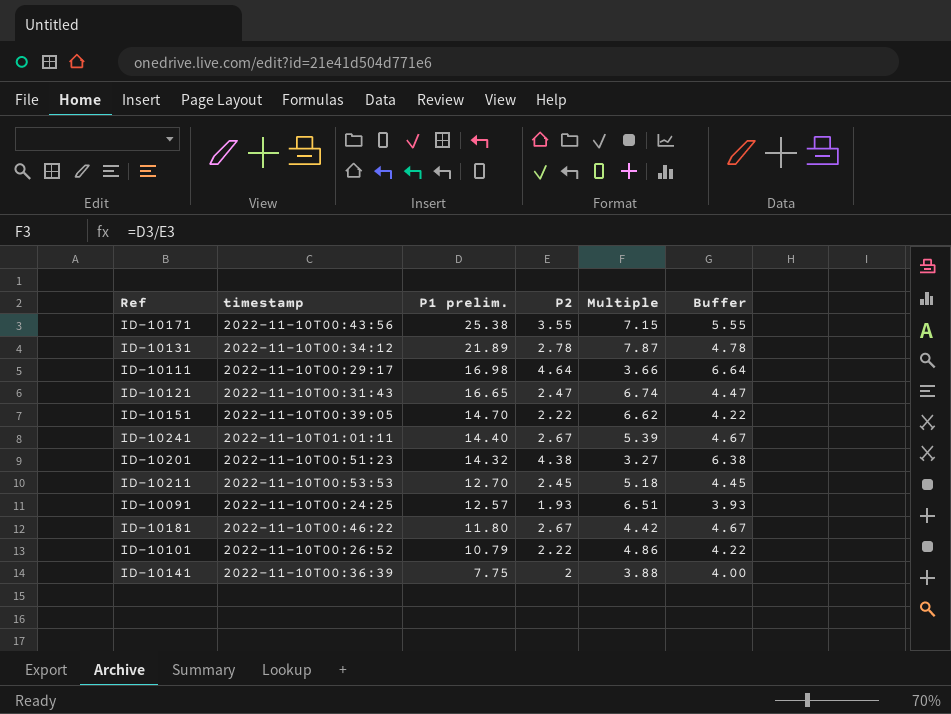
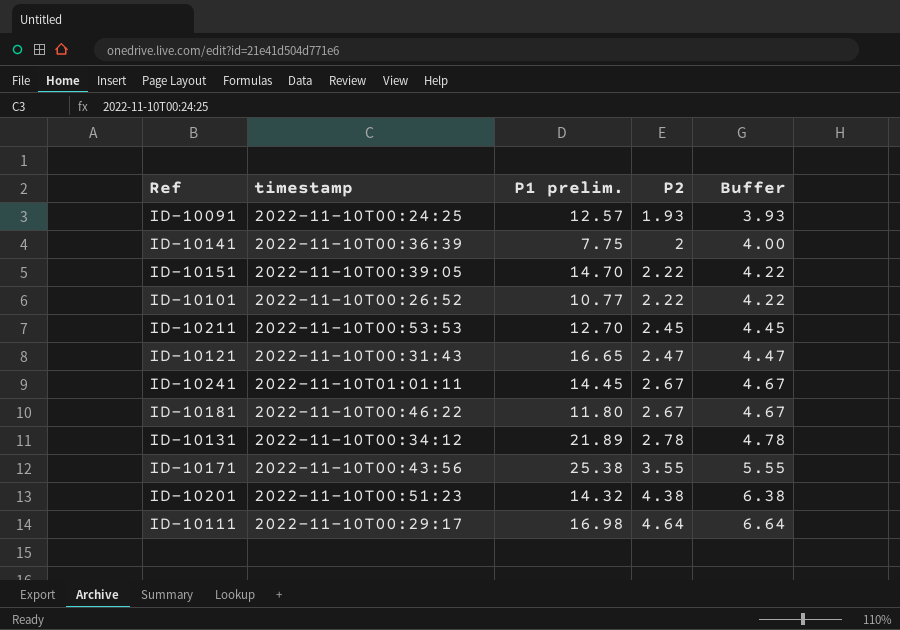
row order: P1 prelim. descending -> P2 ascending
column Multiple | formula: [P1 prelim.] / [P2] -> none
ID-10101 | P1 prelim.: 10.79 -> 10.77
ID-10241 | P1 prelim.: 14.40 -> 14.45

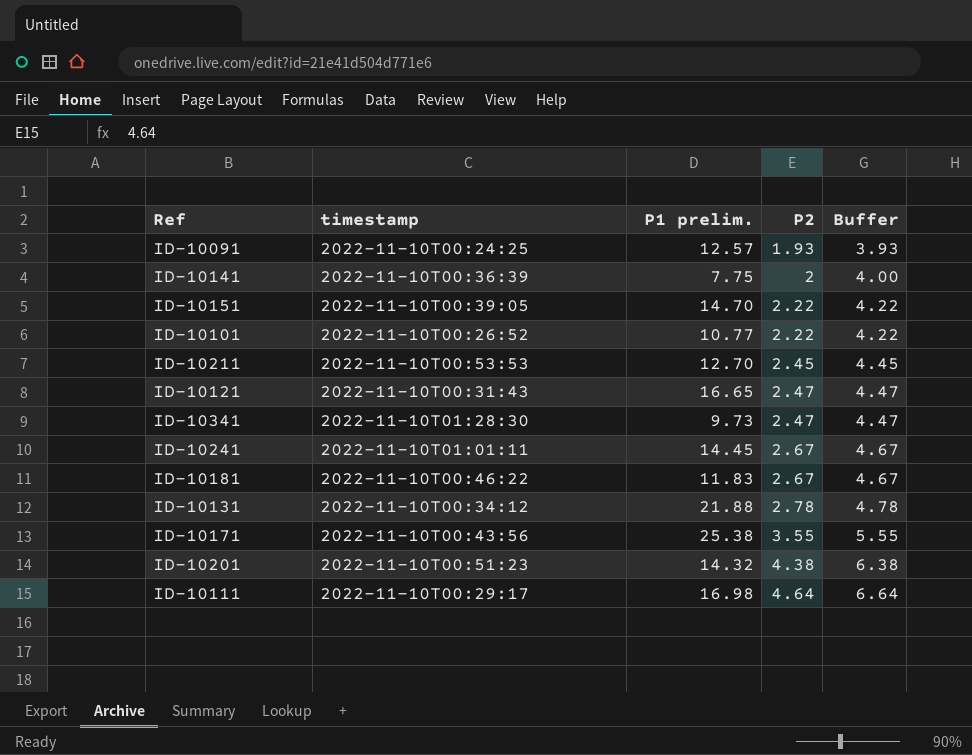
row ID-10341: none -> 2022-11-10T01:28:30 | 9.73 | 2.47 | 4.47
ID-10181 | P1 prelim.: 11.80 -> 11.83
ID-10131 | P1 prelim.: 21.89 -> 21.88

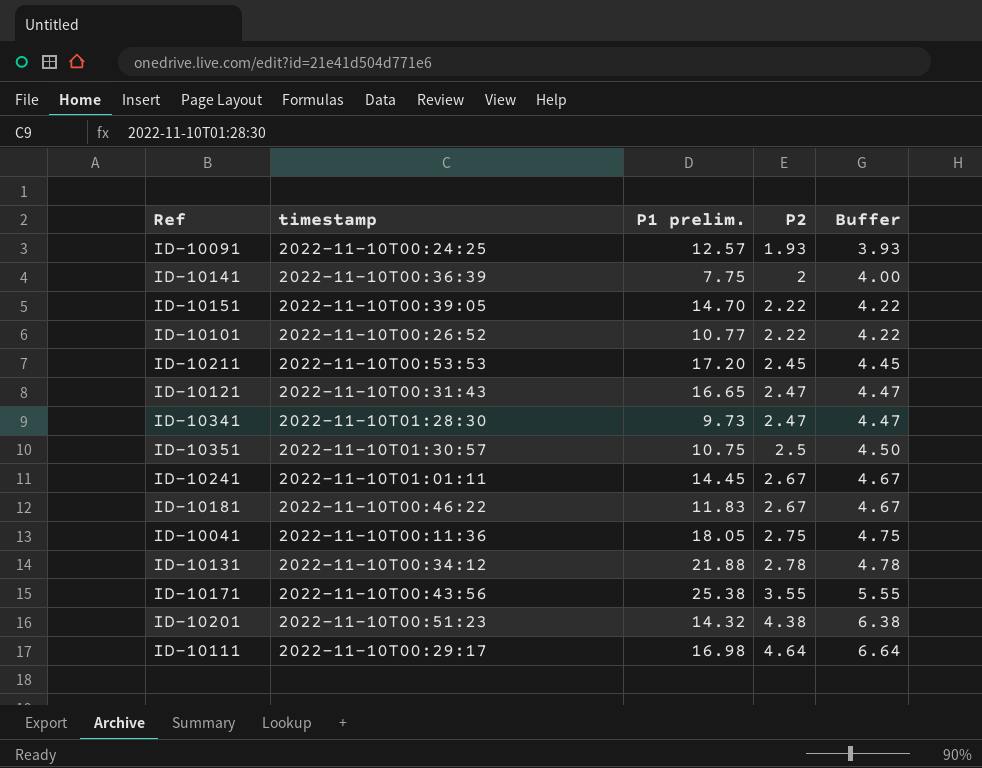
ID-10211 | P1 prelim.: 12.70 -> 17.20
row ID-10351: none -> 2022-11-10T01:30:57 | 10.75 | 2.5 | 4.50
row ID-10041: none -> 2022-11-10T00:11:36 | 18.05 | 2.75 | 4.75

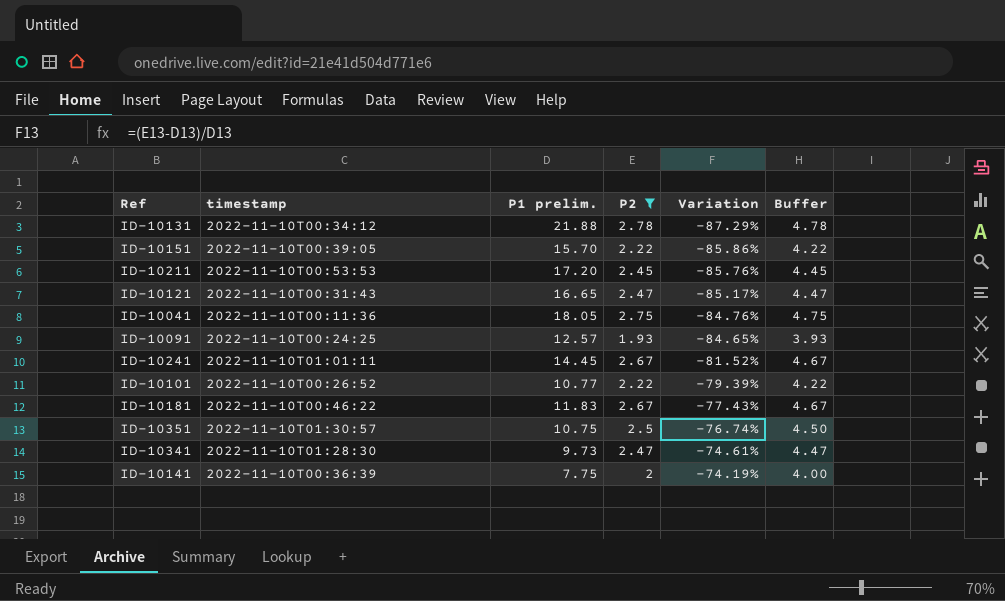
filter: none -> P2 <= 2.78
row order: P2 ascending -> Variation ascending
column Variation | formula: none -> ([P2] - [P1 prelim.]) / [P1 prelim.]
ID-10151 | P1 prelim.: 14.70 -> 15.70

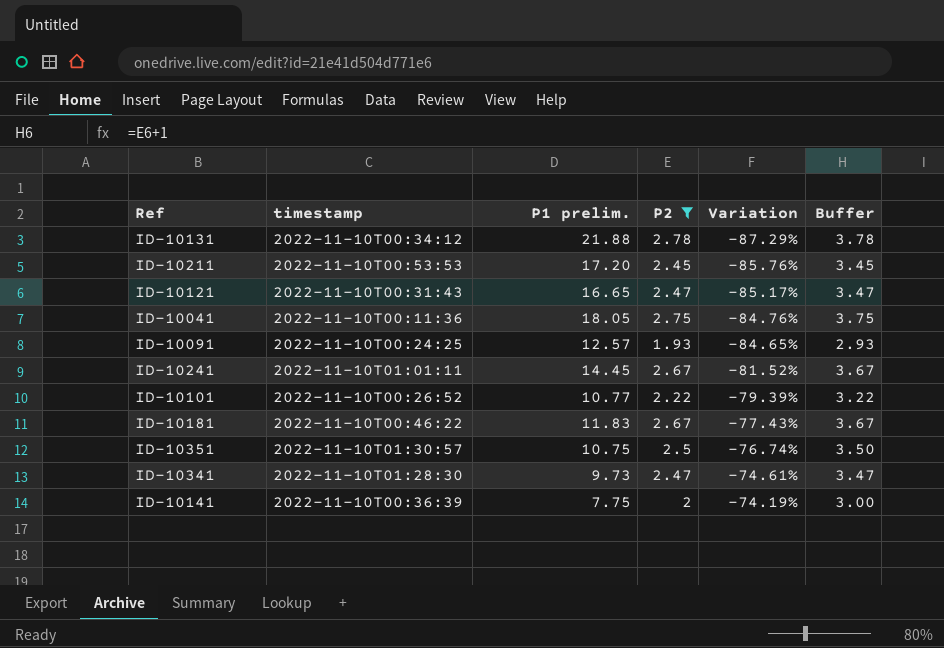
column Buffer | formula: [P2] + 2 -> [P2] + 1
row ID-10151: 2022-11-10T00:39:05 | 15.70 | 2.22 | -85.86% | 4.22 -> none

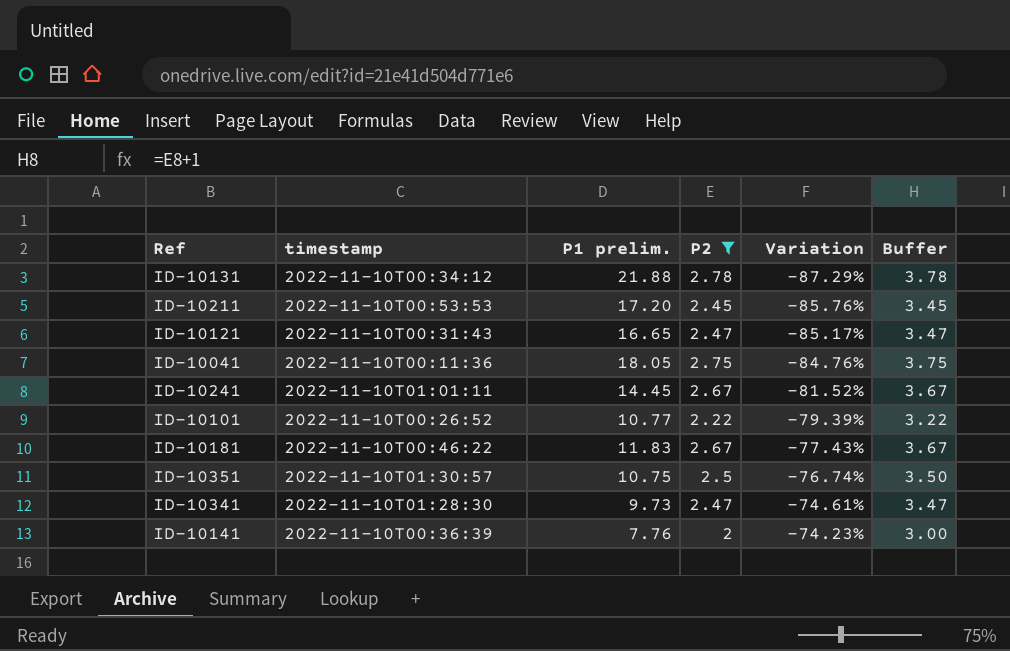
row ID-10091: 2022-11-10T00:24:25 | 12.57 | 1.93 | -84.65% | 2.93 -> none
ID-10141 | P1 prelim.: 7.75 -> 7.76
ID-10141 | Variation: -74.19% -> -74.23%

